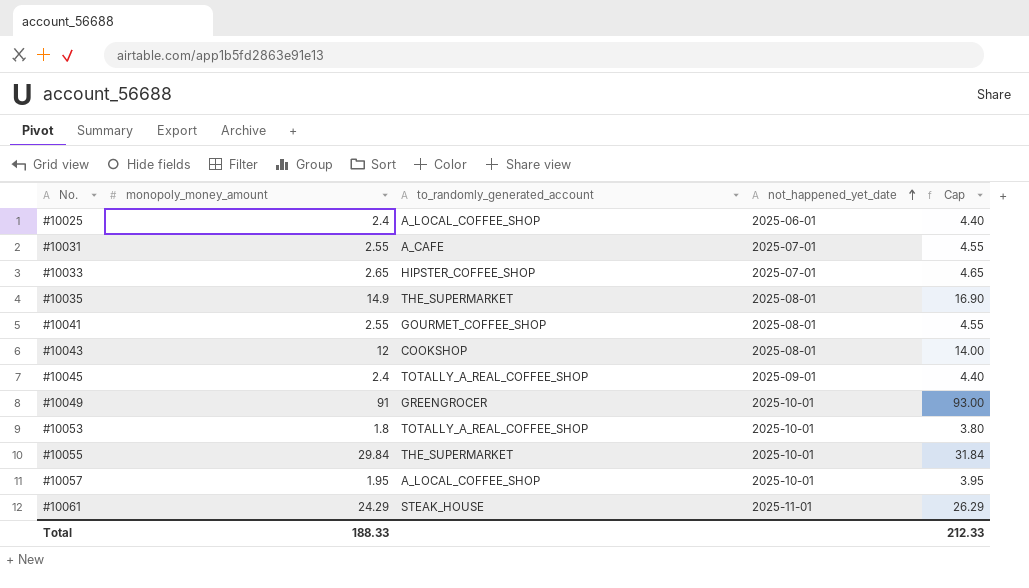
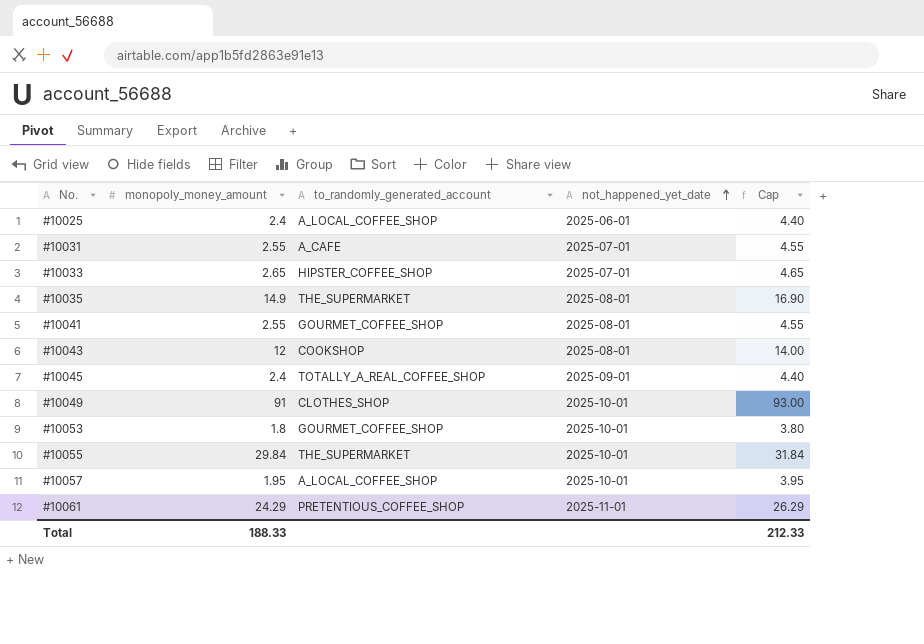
#10049 | to_randomly_generated_account: GREENGROCER -> CLOTHES_SHOP
#10053 | to_randomly_generated_account: TOTALLY_A_REAL_COFFEE_SHOP -> GOURMET_COFFEE_SHOP
#10061 | to_randomly_generated_account: STEAK_HOUSE -> PRETENTIOUS_COFFEE_SHOP

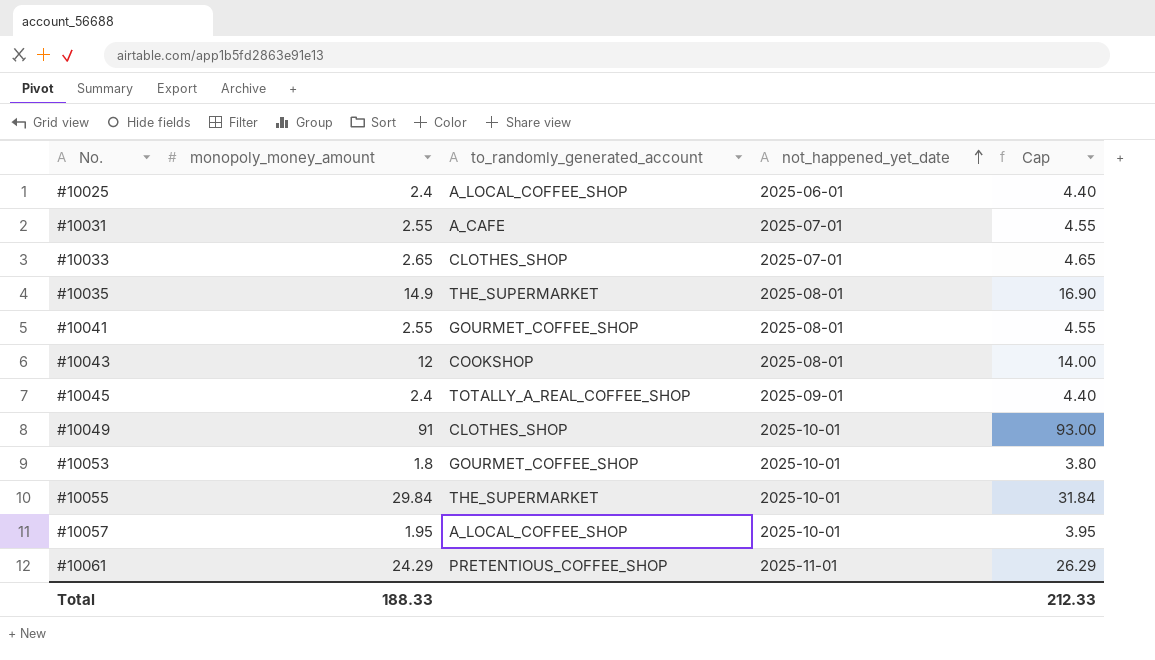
#10033 | to_randomly_generated_account: HIPSTER_COFFEE_SHOP -> CLOTHES_SHOP

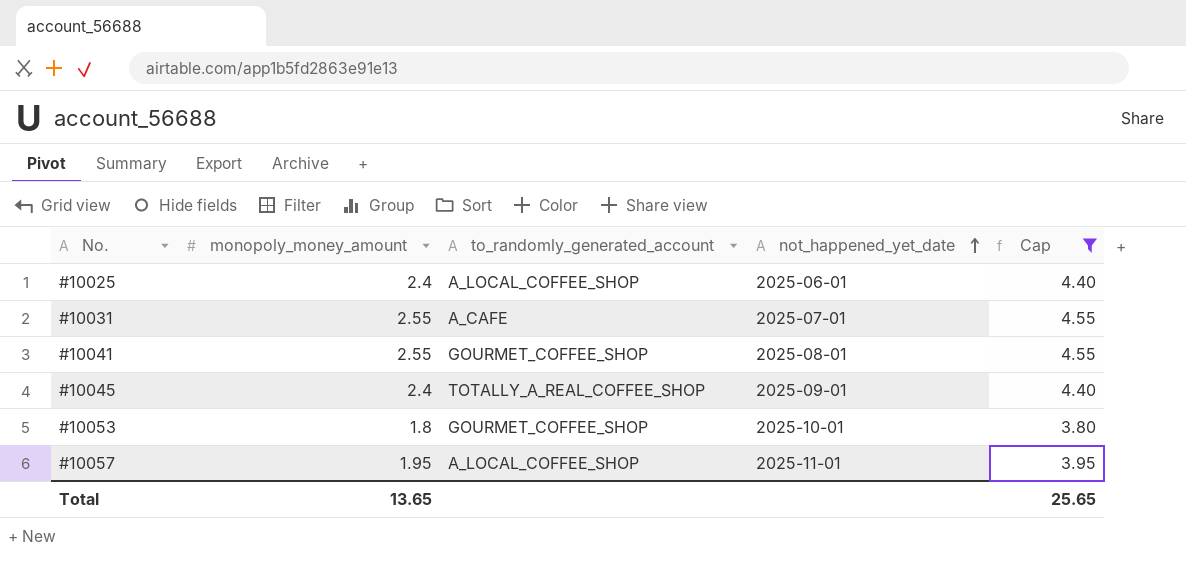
filter: none -> Cap <= 4.55
#10057 | not_happened_yet_date: 2025-10-01 -> 2025-11-01
Total | monopoly_money_amount: 188.33 -> 13.65
Total | Cap: 212.33 -> 25.65

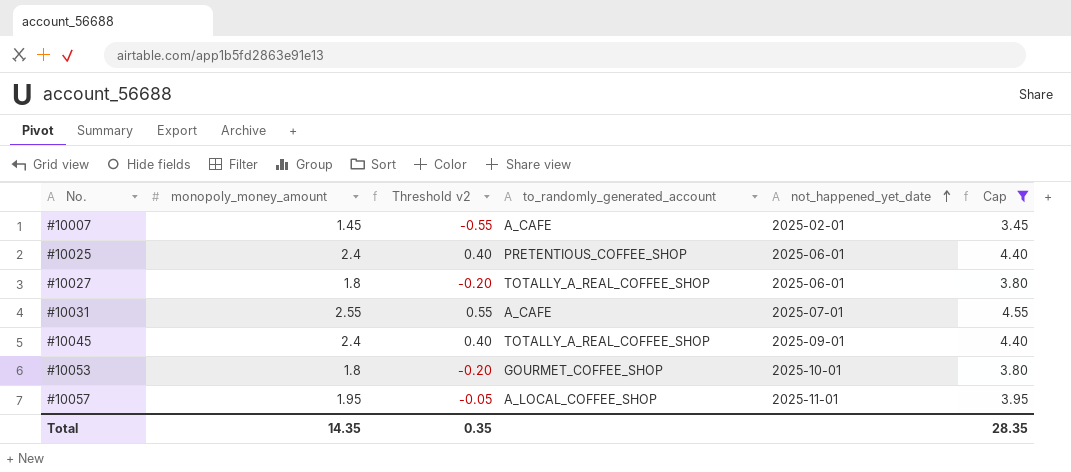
column Threshold v2 | formula: none -> [monopoly_money_amount] - 2
row #10041: 2.55 | GOURMET_COFFEE_SHOP | 2025-08-01 | 4.55 -> none
row #10007: none -> 1.45 | -0.55 | A_CAFE | 2025-02-01 | 3.45
#10025 | to_randomly_generated_account: A_LOCAL_COFFEE_SHOP -> PRETENTIOUS_COFFEE_SHOP
row #10027: none -> 1.8 | -0.20 | TOTALLY_A_REAL_COFFEE_SHOP | 2025-06-01 | 3.80
Total | monopoly_money_amount: 13.65 -> 14.35
Total | Cap: 25.65 -> 28.35

